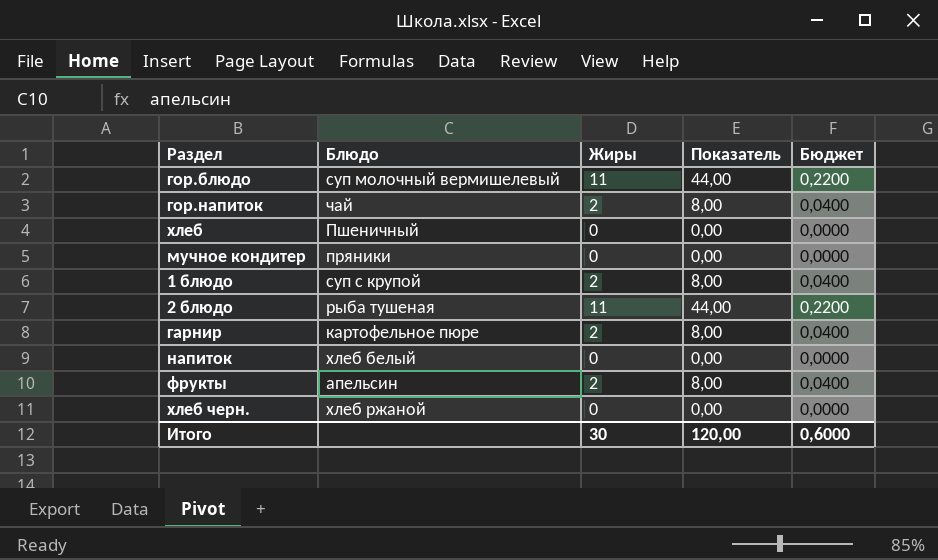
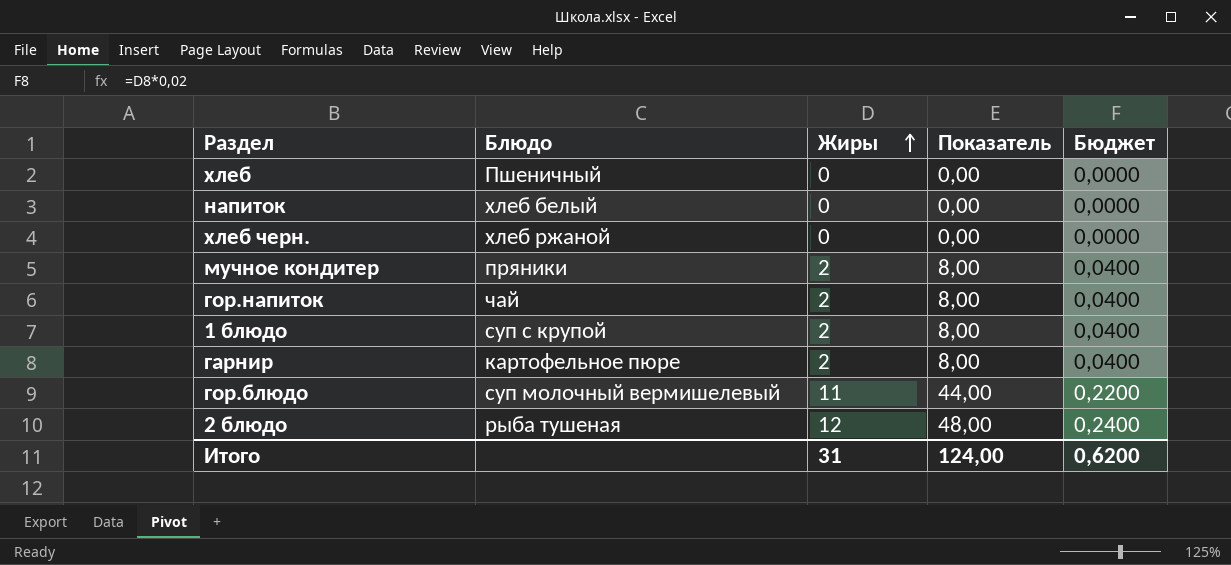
row order: none -> Жиры ascending
row фрукты: апельсин | 2 | 8,00 | 0,0400 -> none
мучное кондитер | Жиры: 0 -> 2
мучное кондитер | Показатель: 0,00 -> 8,00
мучное кондитер | Бюджет: 0,0000 -> 0,0400
2 блюдо | Жиры: 11 -> 12
2 блюдо | Показатель: 44,00 -> 48,00
2 блюдо | Бюджет: 0,2200 -> 0,2400
Итого | Жиры: 30 -> 31
Итого | Показатель: 120,00 -> 124,00
Итого | Бюджет: 0,6000 -> 0,6200

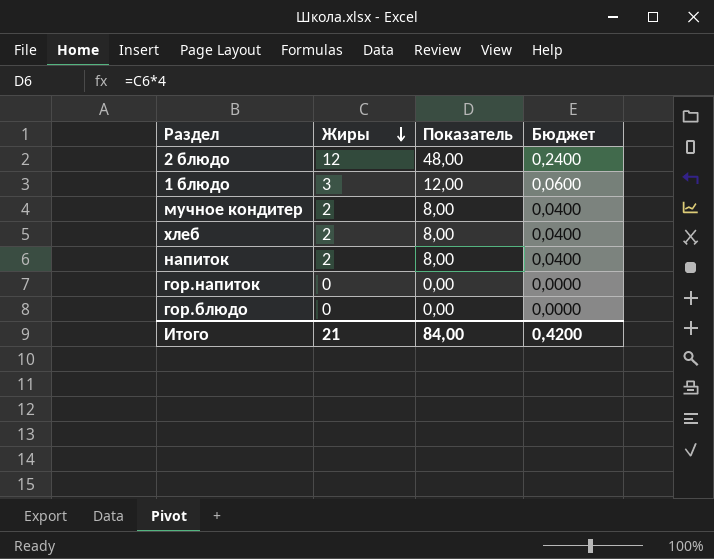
row order: Жиры ascending -> Жиры descending
column Блюдо | position: 2 -> none
row хлеб черн.: хлеб ржаной | 0 | 0,00 | 0,0000 -> none
row гарнир: картофельное пюре | 2 | 8,00 | 0,0400 -> none
1 блюдо | Жиры: 2 -> 3
1 блюдо | Показатель: 8,00 -> 12,00
1 блюдо | Бюджет: 0,0400 -> 0,0600
хлеб | Жиры: 0 -> 2
хлеб | Показатель: 0,00 -> 8,00
хлеб | Бюджет: 0,0000 -> 0,0400
напиток | Жиры: 0 -> 2
напиток | Показатель: 0,00 -> 8,00
напиток | Бюджет: 0,0000 -> 0,0400
гор.напиток | Жиры: 2 -> 0
гор.напиток | Показатель: 8,00 -> 0,00
гор.напиток | Бюджет: 0,0400 -> 0,0000
гор.блюдо | Жиры: 11 -> 0
гор.блюдо | Показатель: 44,00 -> 0,00
гор.блюдо | Бюджет: 0,2200 -> 0,0000
Итого | Жиры: 31 -> 21
Итого | Показатель: 124,00 -> 84,00
Итого | Бюджет: 0,6200 -> 0,4200

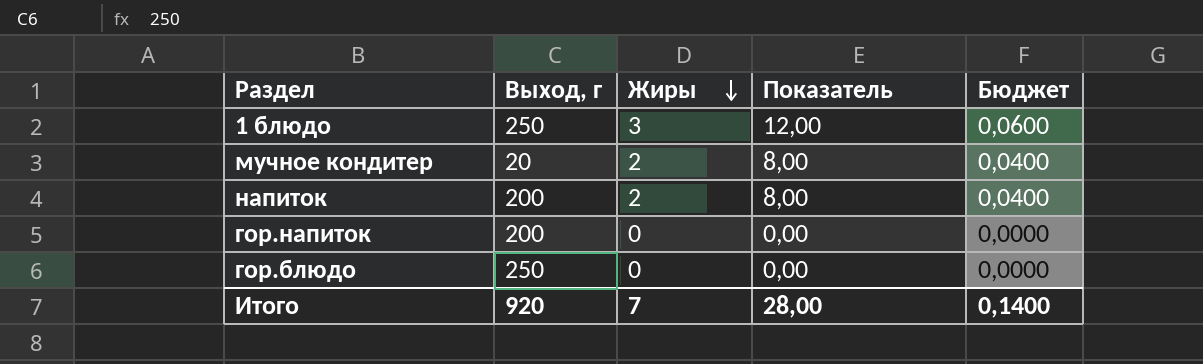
column Выход, г | position: none -> 2
row 2 блюдо: 12 | 48,00 | 0,2400 -> none
row хлеб: 2 | 8,00 | 0,0400 -> none
Итого | Жиры: 21 -> 7
Итого | Показатель: 84,00 -> 28,00
Итого | Бюджет: 0,4200 -> 0,1400

